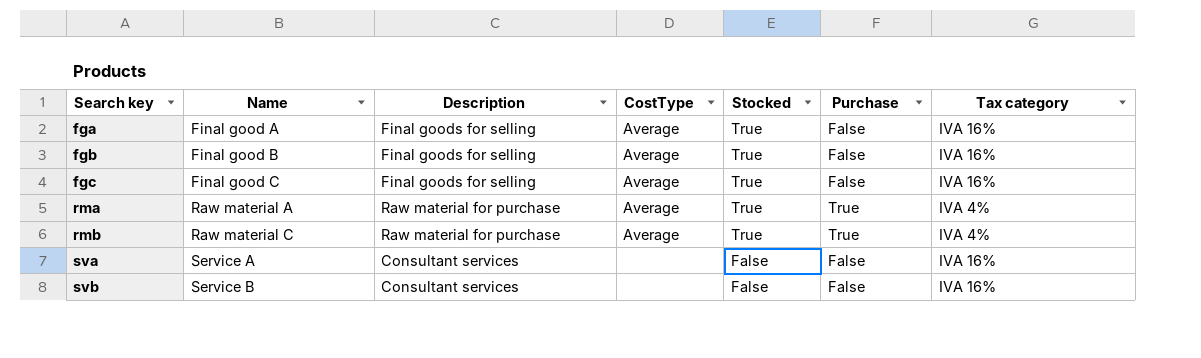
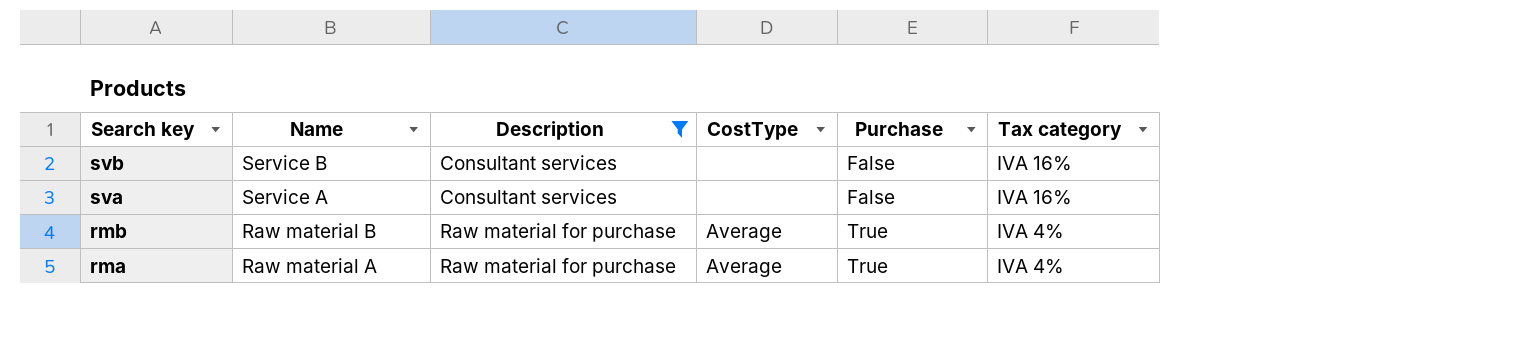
filter: none -> Description != Final goods for selling
row order: Search key ascending -> Search key descending
column Stocked | position: 5 -> none
rmb | Name: Raw material C -> Raw material B

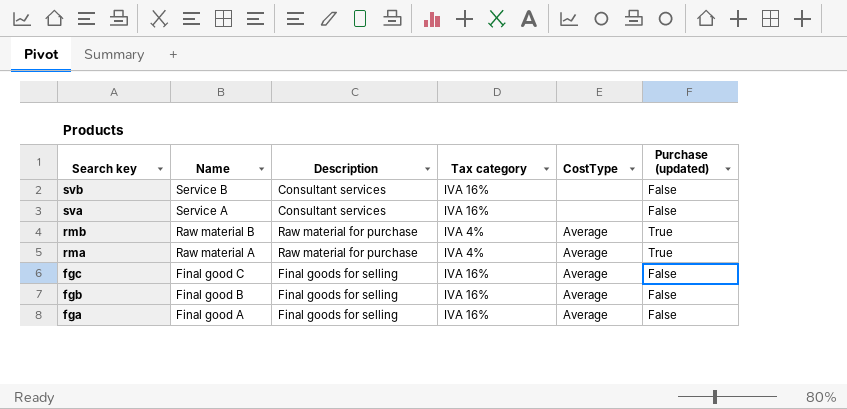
filter: Description != Final goods for selling -> none
column Tax category | position: 6 -> 4
column name: Purchase -> Purchase (updated)

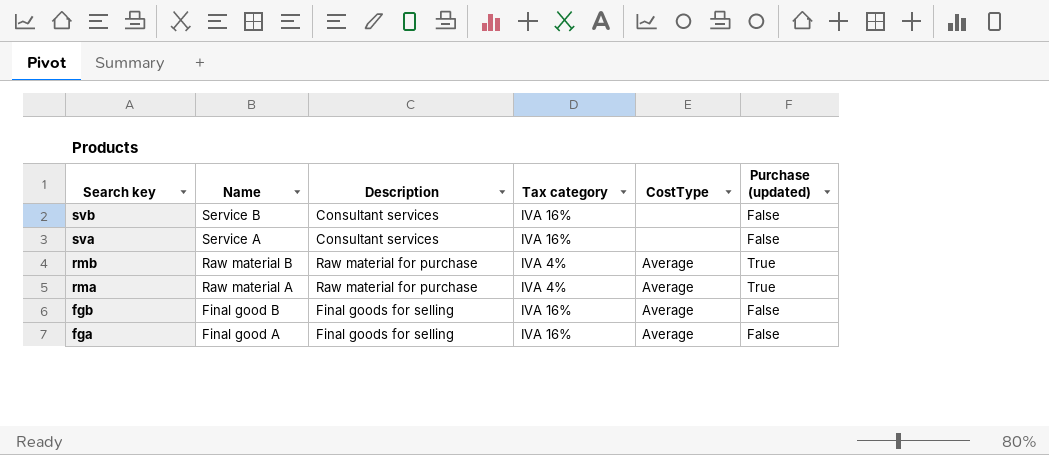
row fgc: Final good C | Final goods for selling | IVA 16% | Average | False -> none

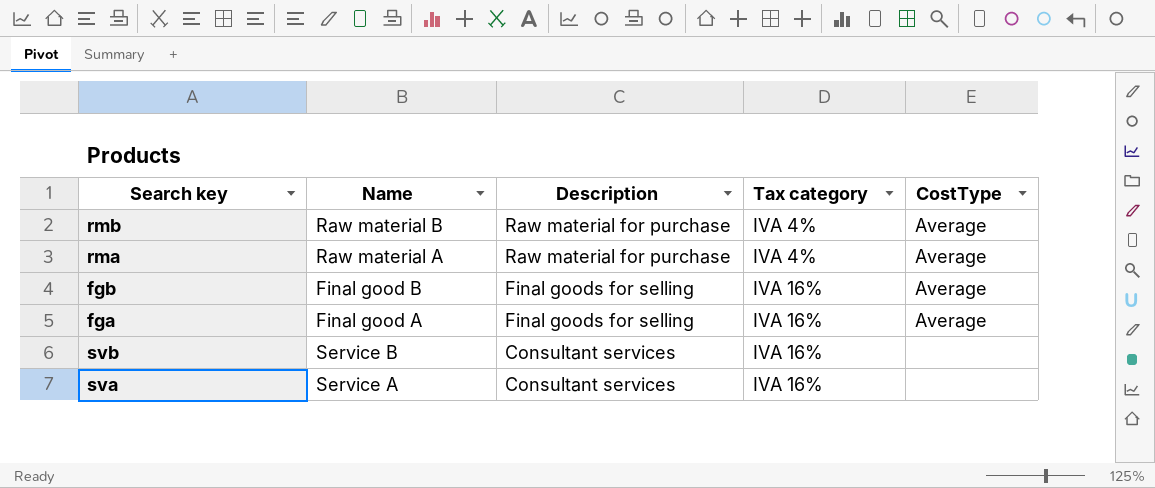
row order: Search key descending -> Description descending
column Purchase (updated) | position: 6 -> none

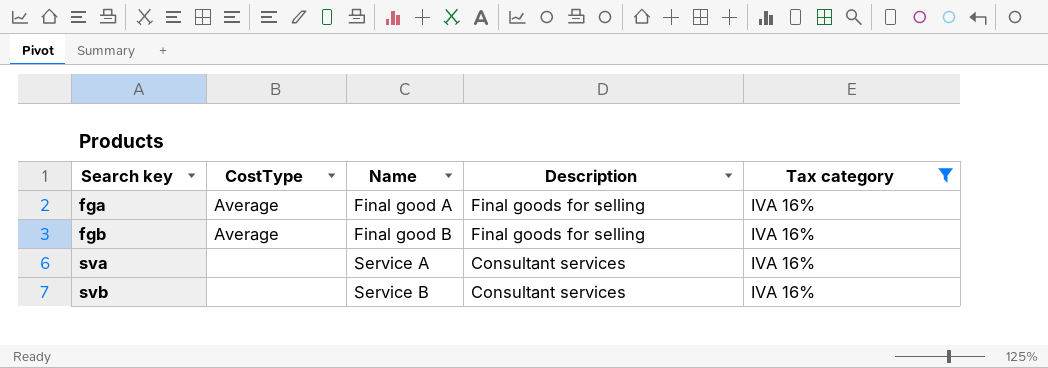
filter: none -> Tax category = IVA 16%
row order: Description descending -> Search key ascending
column CostType | position: 5 -> 2

